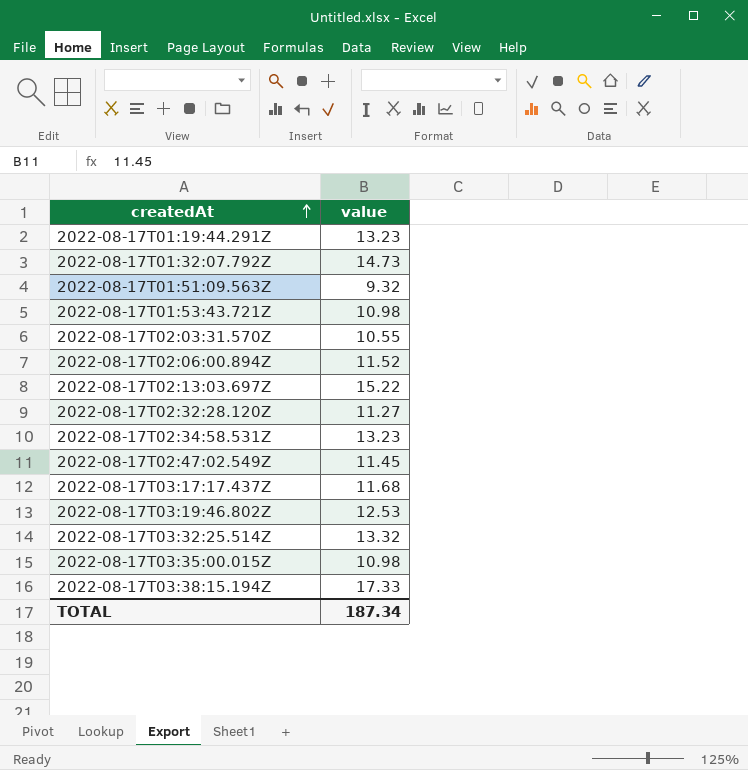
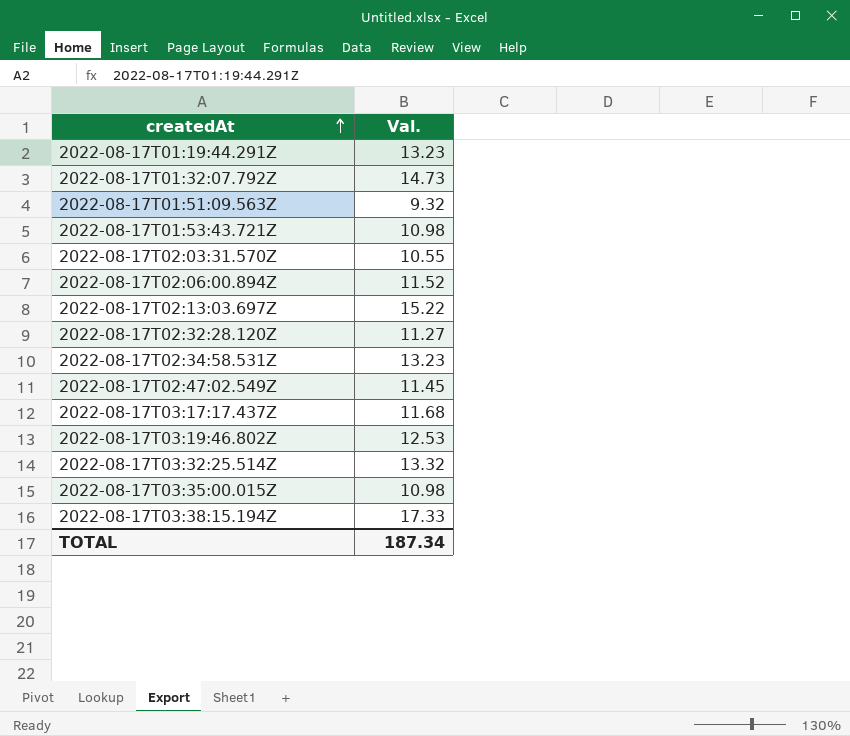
column name: value -> Val.

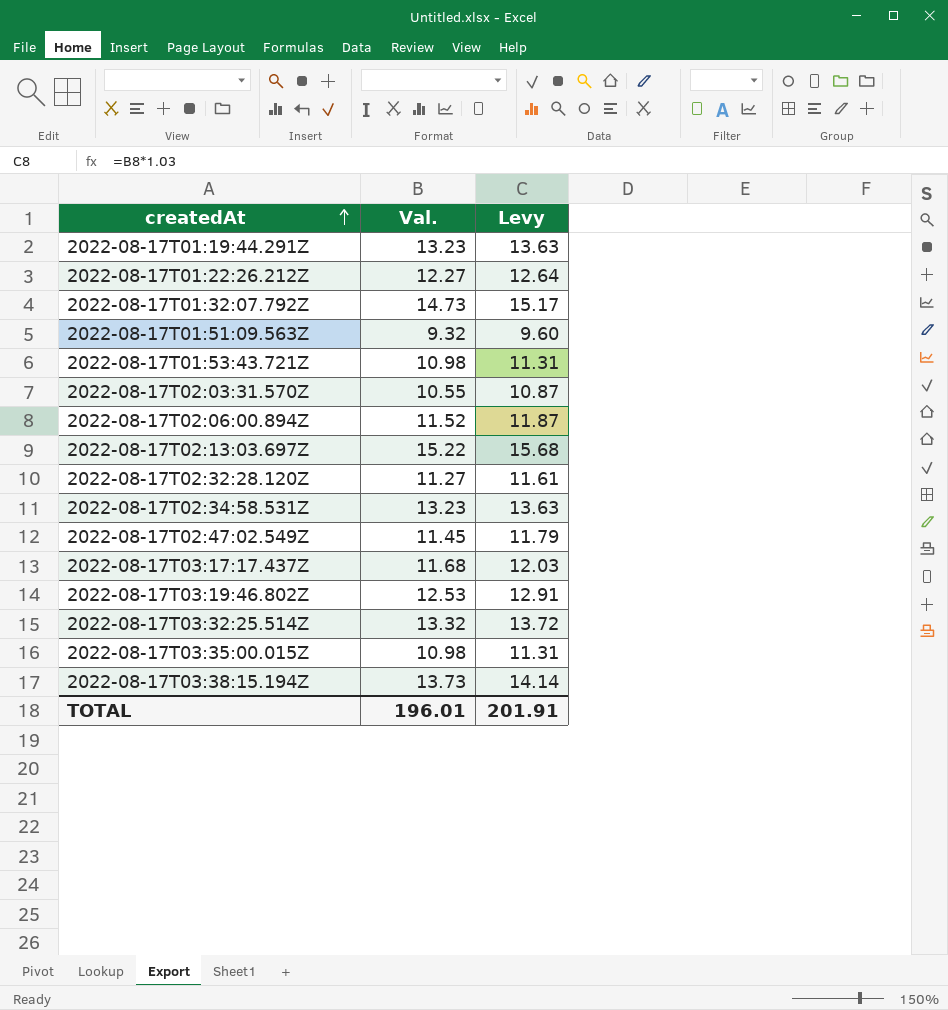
column Levy | formula: none -> [Val.] * 1.03
row 2022-08-17T01:22:26.212Z: none -> 12.27 | 12.64
2022-08-17T03:38:15.194Z | Val.: 17.33 -> 13.73
TOTAL | Val.: 187.34 -> 196.01

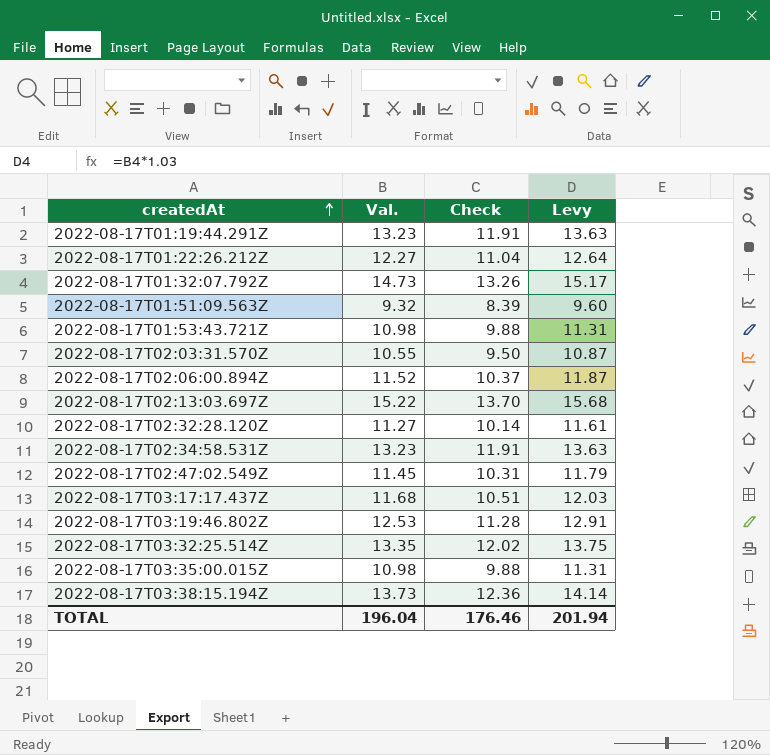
column Check | formula: none -> [Val.] * 0.9
2022-08-17T03:32:25.514Z | Val.: 13.32 -> 13.35
2022-08-17T03:32:25.514Z | Levy: 13.72 -> 13.75
TOTAL | Val.: 196.01 -> 196.04
TOTAL | Levy: 201.91 -> 201.94

